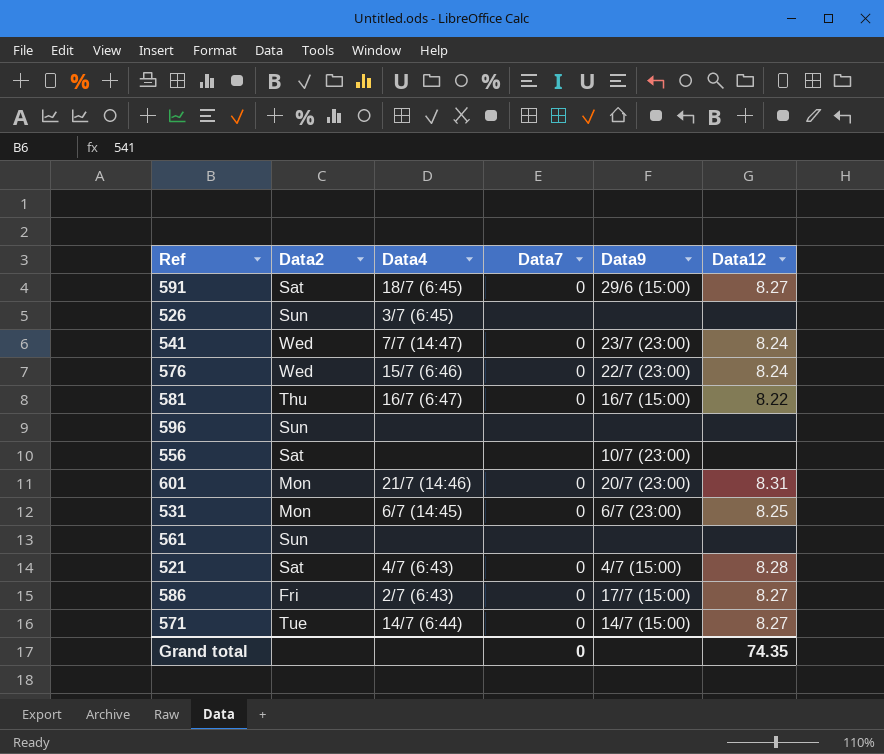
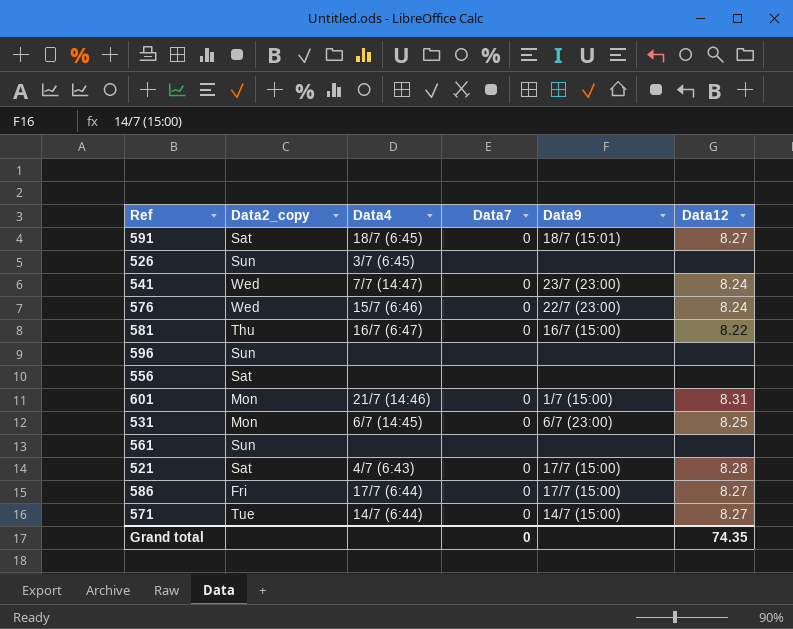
column name: Data2 -> Data2_copy
591 | Data9: 29/6 (15:00) -> 18/7 (15:01)
556 | Data9: 10/7 (23:00) -> none
601 | Data9: 20/7 (23:00) -> 1/7 (15:00)
521 | Data9: 4/7 (15:00) -> 17/7 (15:00)
586 | Data4: 2/7 (6:43) -> 17/7 (6:44)

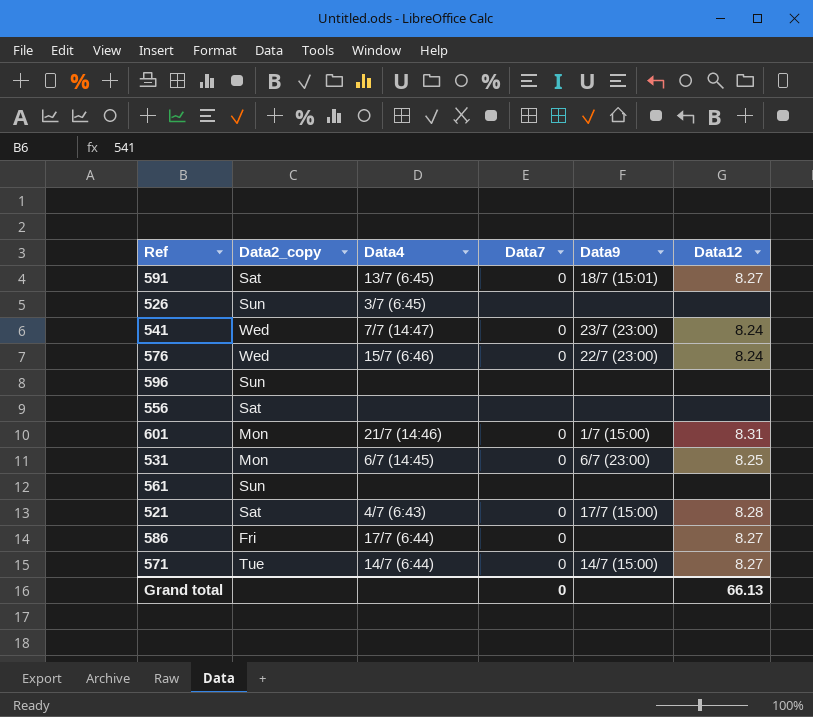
row 581: Thu | 16/7 (6:47) | 0 | 16/7 (15:00) | 8.22 -> none
591 | Data4: 18/7 (6:45) -> 13/7 (6:45)
586 | Data9: 17/7 (15:00) -> none
Grand total | Data12: 74.35 -> 66.13

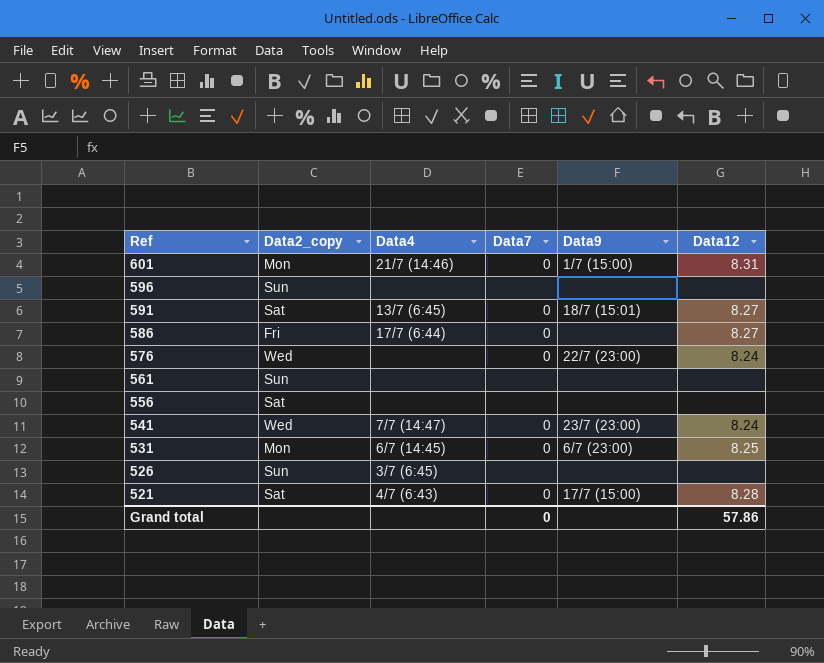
row order: none -> Ref descending
row 571: Tue | 14/7 (6:44) | 0 | 14/7 (15:00) | 8.27 -> none
576 | Data4: 15/7 (6:46) -> none
Grand total | Data12: 66.13 -> 57.86

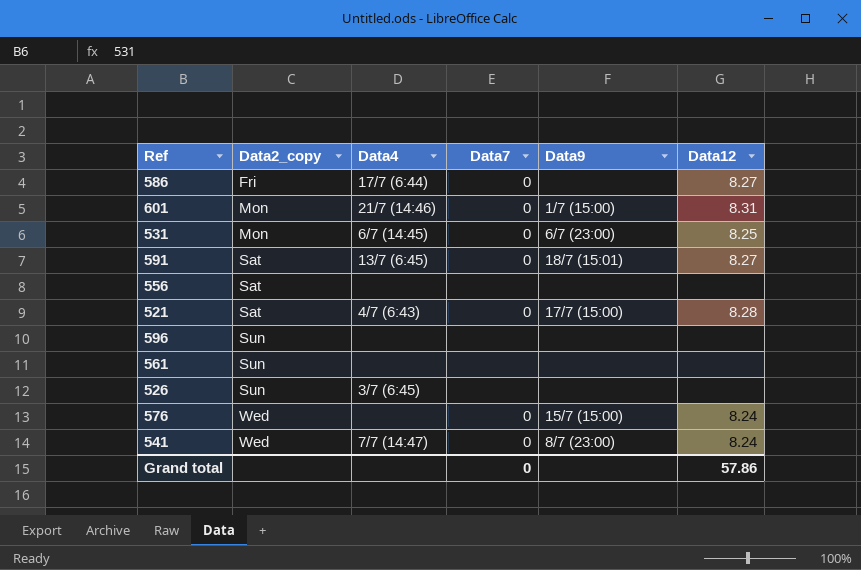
row order: Ref descending -> Data2_copy ascending
576 | Data9: 22/7 (23:00) -> 15/7 (15:00)
541 | Data9: 23/7 (23:00) -> 8/7 (23:00)

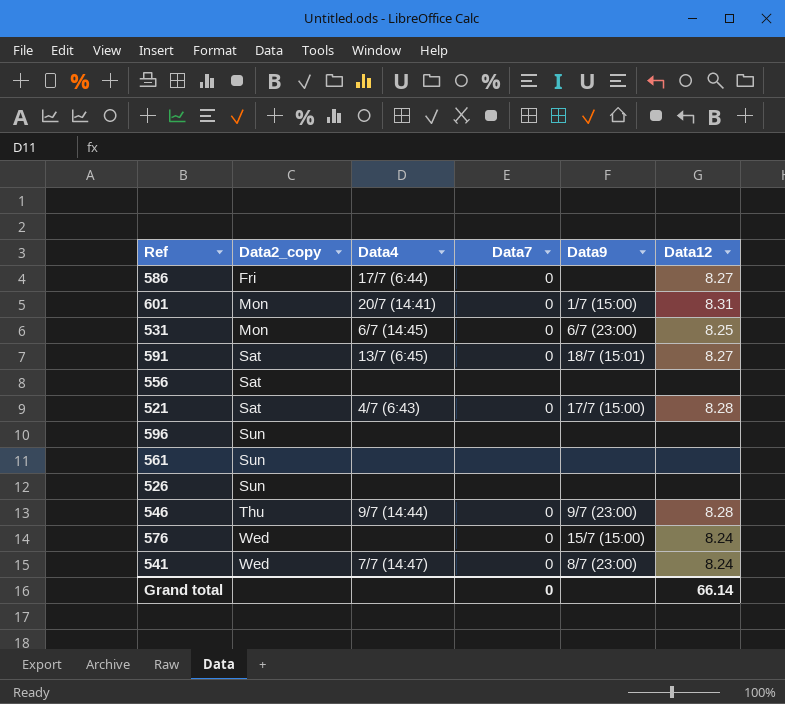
601 | Data4: 21/7 (14:46) -> 20/7 (14:41)
526 | Data4: 3/7 (6:45) -> none
row 546: none -> Thu | 9/7 (14:44) | 0 | 9/7 (23:00) | 8.28
Grand total | Data12: 57.86 -> 66.14

